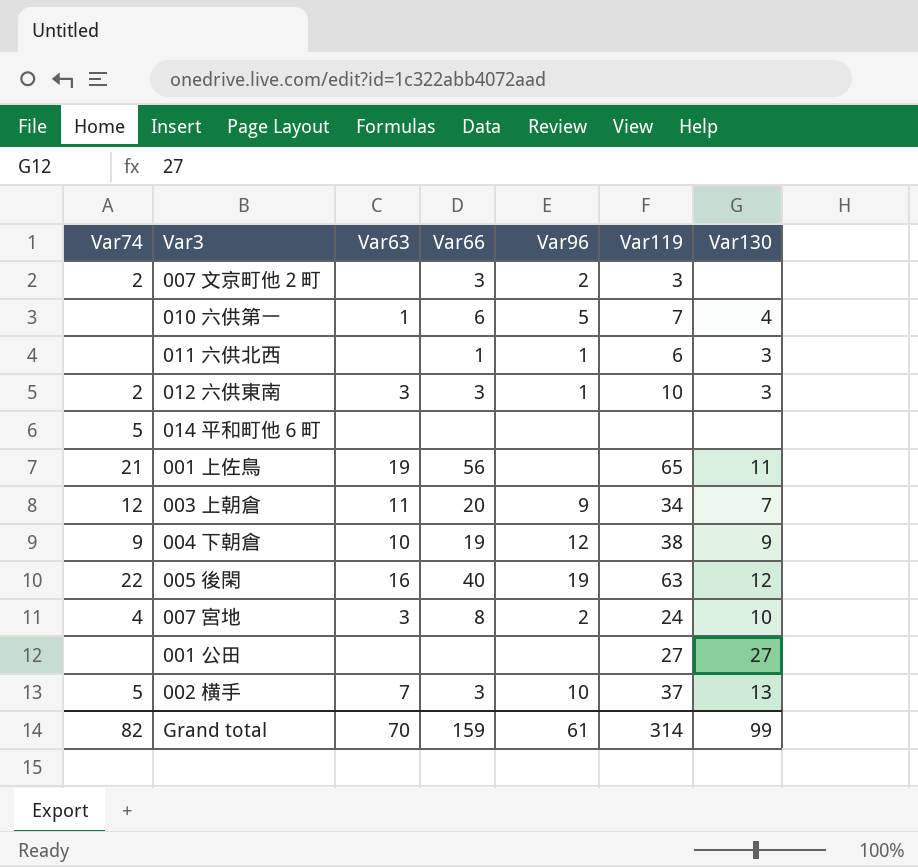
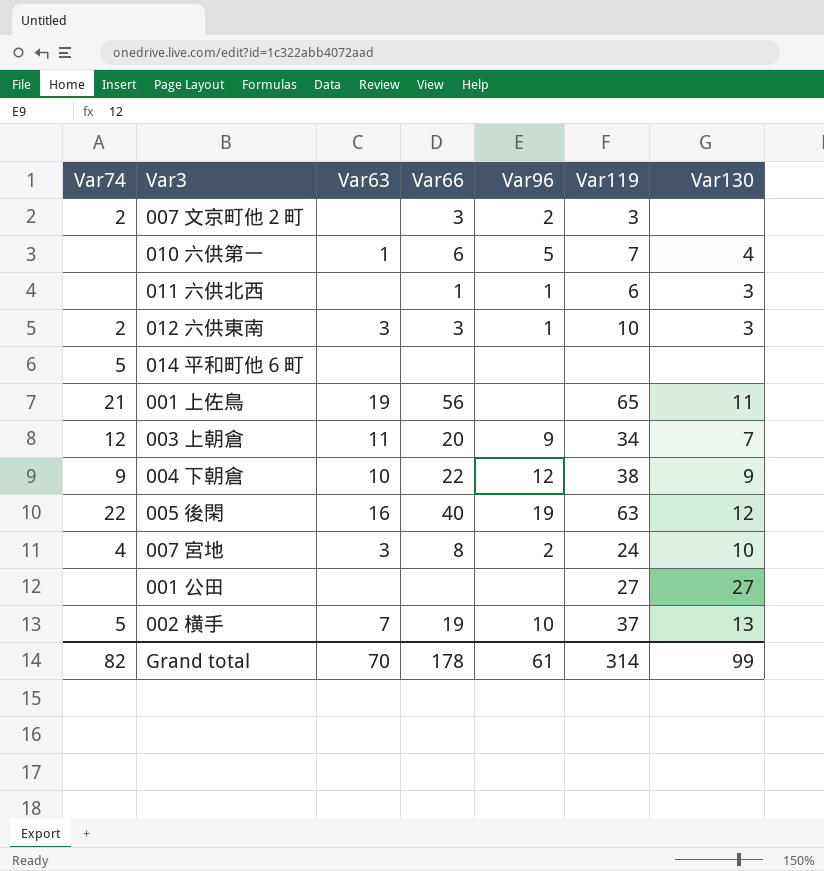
004 下朝倉 | Var66: 19 -> 22
002 横手 | Var66: 3 -> 19
Grand total | Var66: 159 -> 178

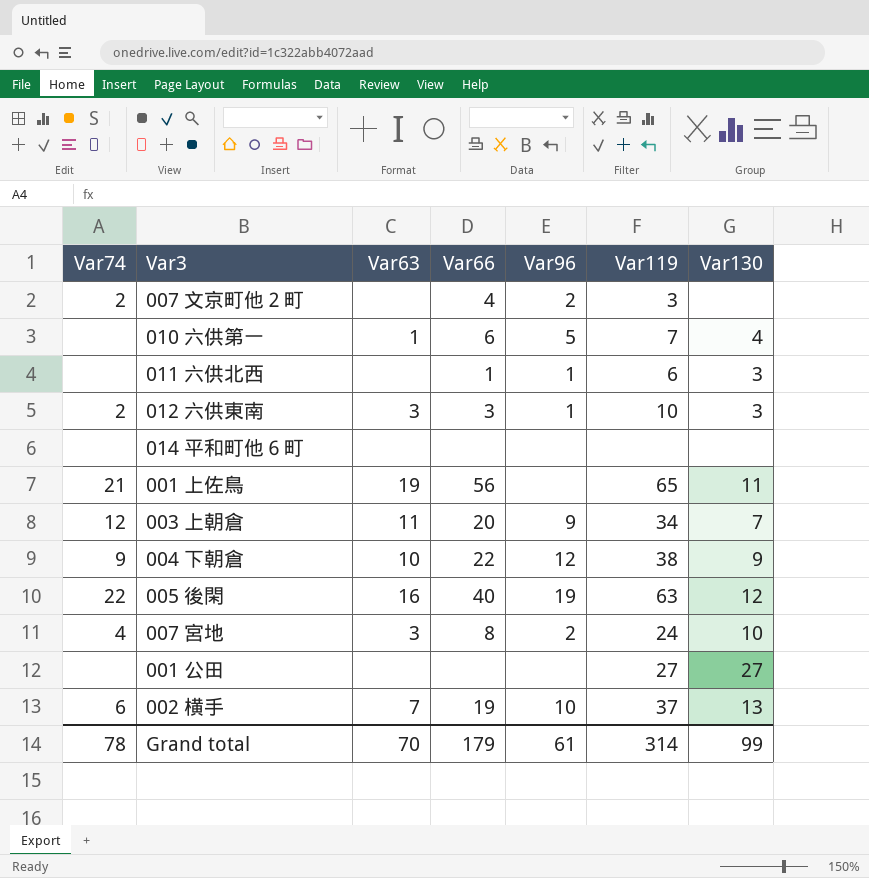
007 文京町他２町 | Var66: 3 -> 4
014 平和町他６町 | Var74: 5 -> none
002 横手 | Var74: 5 -> 6
Grand total | Var74: 82 -> 78
Grand total | Var66: 178 -> 179

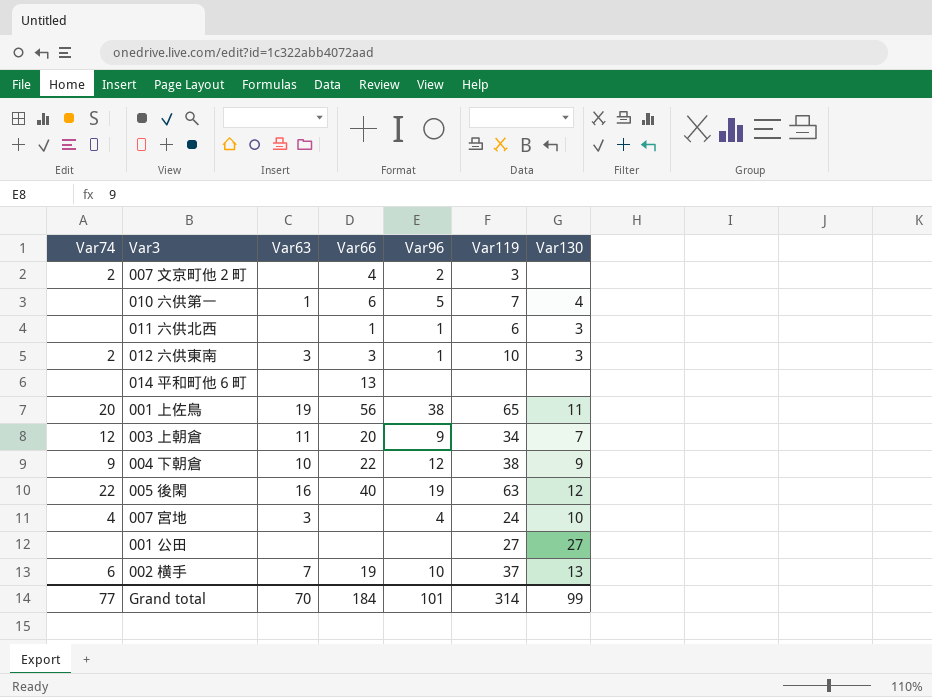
014 平和町他６町 | Var66: none -> 13
001 上佐鳥 | Var74: 21 -> 20
001 上佐鳥 | Var96: none -> 38
007 宮地 | Var66: 8 -> none
007 宮地 | Var96: 2 -> 4
Grand total | Var74: 78 -> 77
Grand total | Var66: 179 -> 184
Grand total | Var96: 61 -> 101

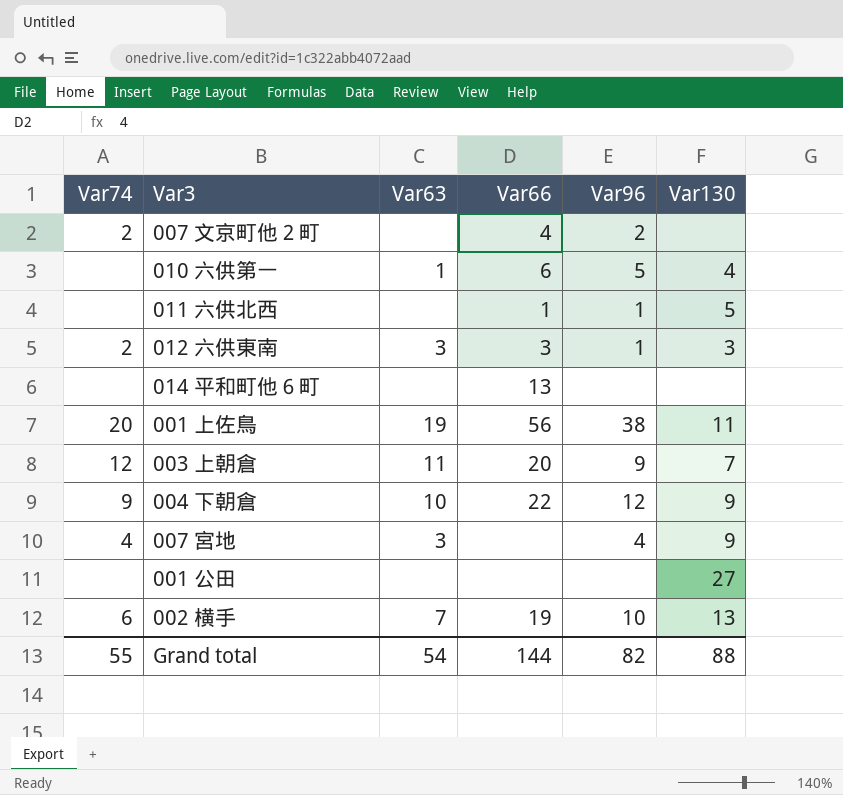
column Var119 | position: 6 -> none
row 005 後閑: 22 | 16 | 40 | 19 | 63 | 12 -> none
011 六供北西 | Var130: 3 -> 5
007 宮地 | Var130: 10 -> 9
Grand total | Var74: 77 -> 55
Grand total | Var63: 70 -> 54
Grand total | Var66: 184 -> 144
Grand total | Var96: 101 -> 82
Grand total | Var130: 99 -> 88

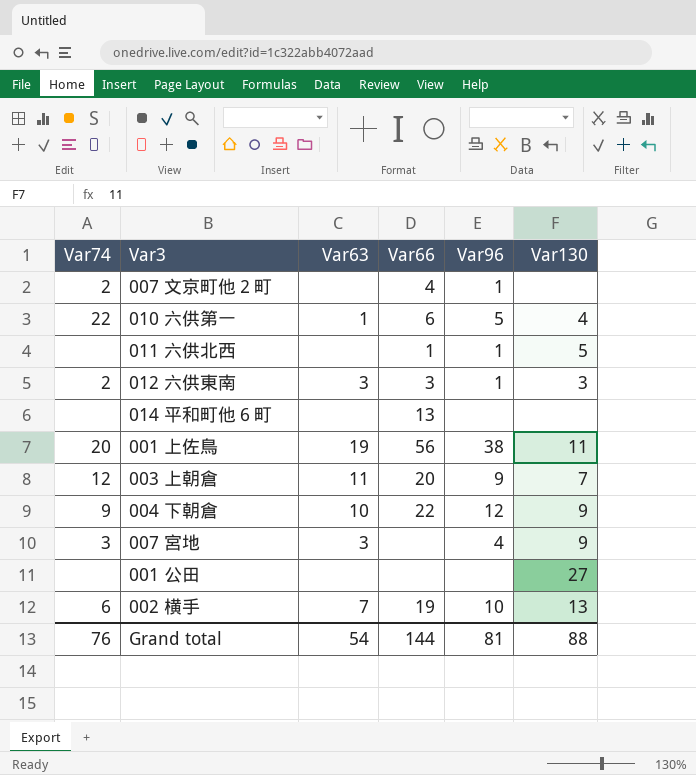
007 文京町他２町 | Var96: 2 -> 1
010 六供第一 | Var74: none -> 22
007 宮地 | Var74: 4 -> 3
Grand total | Var74: 55 -> 76
Grand total | Var96: 82 -> 81

